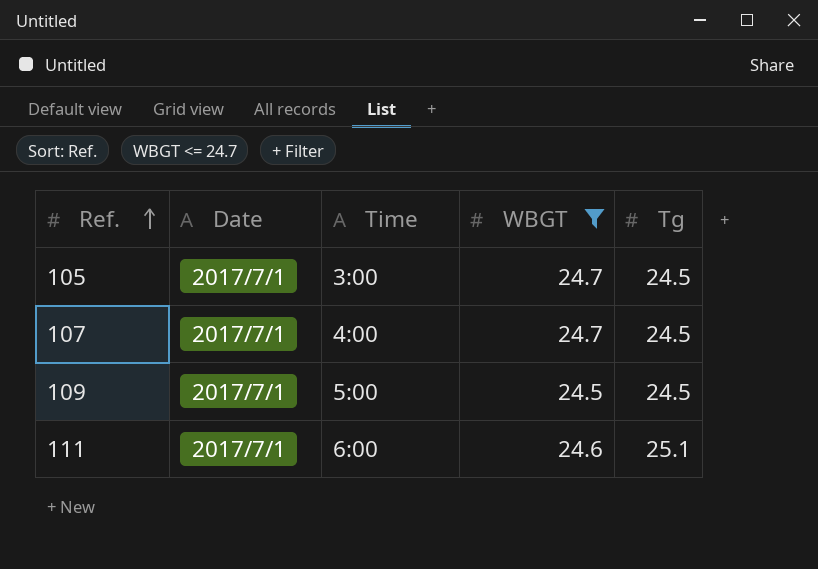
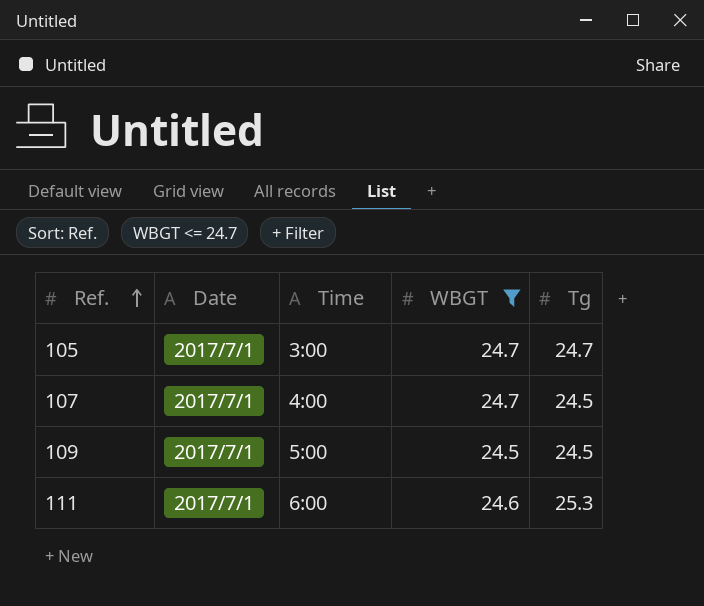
105 | Tg: 24.5 -> 24.7
111 | Tg: 25.1 -> 25.3

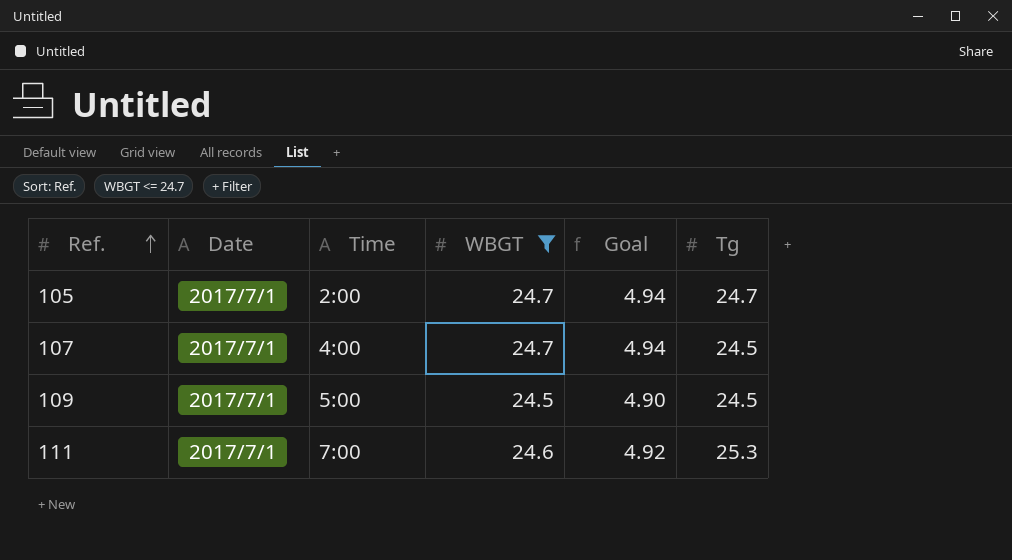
column Goal | formula: none -> [WBGT] * 0.2
105 | Time: 3:00 -> 2:00
111 | Time: 6:00 -> 7:00

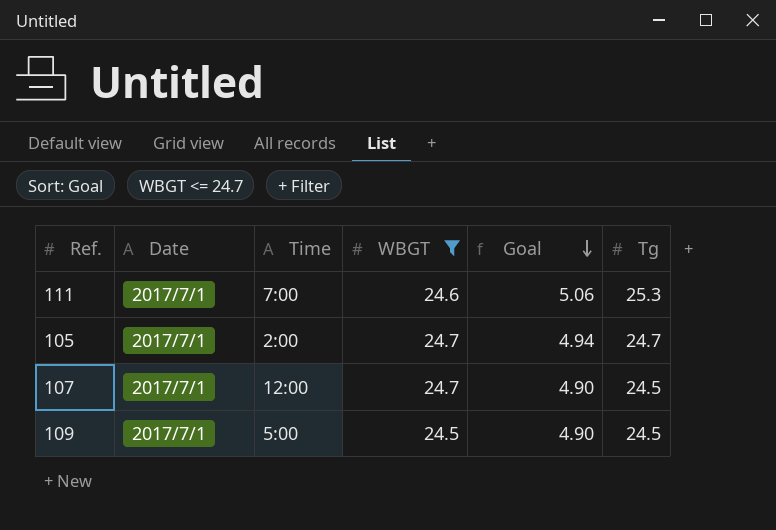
row order: Ref. ascending -> Goal descending
column Goal | formula: [WBGT] * 0.2 -> [Tg] * 0.2
107 | Time: 4:00 -> 12:00

